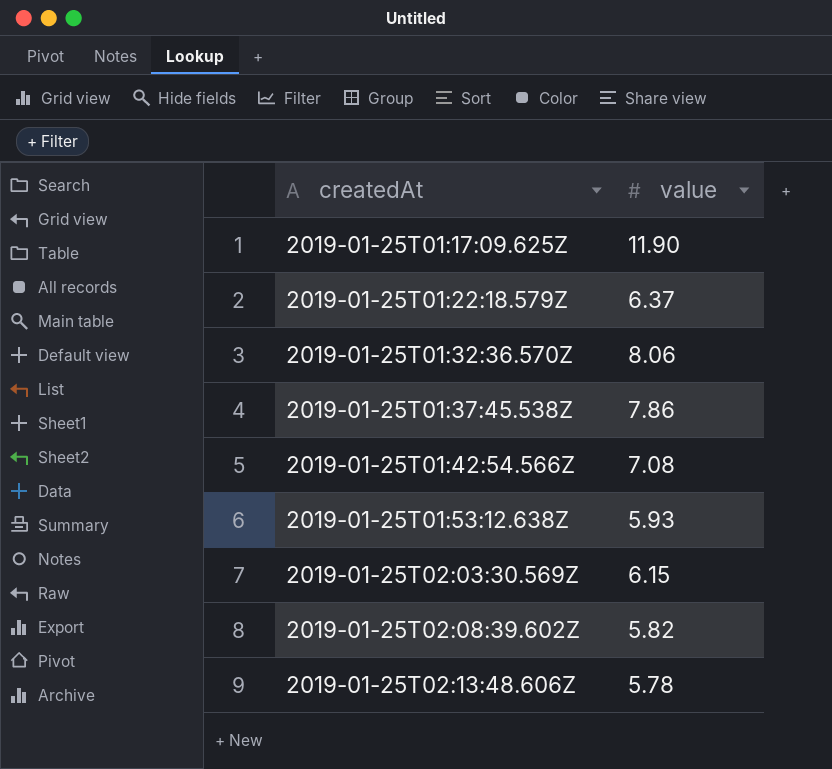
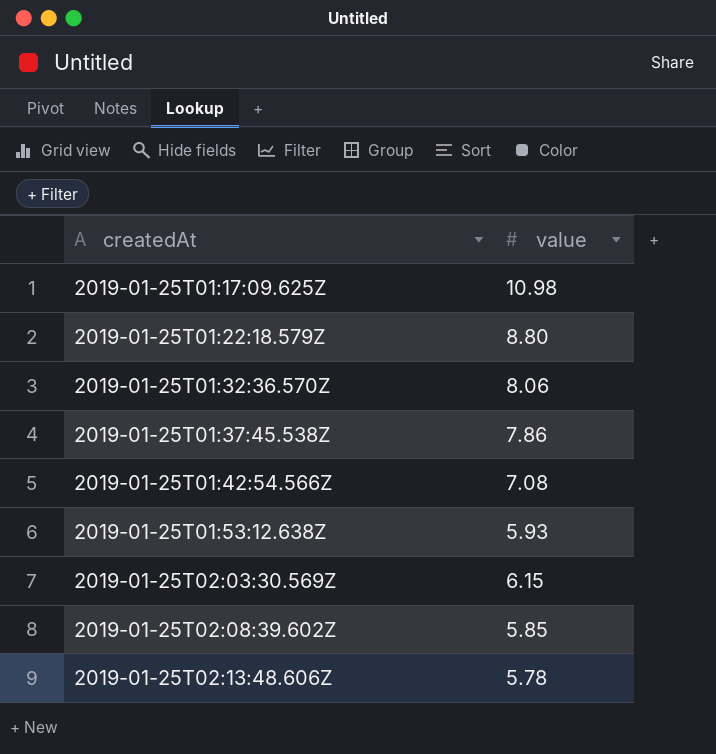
2019-01-25T01:17:09.625Z | value: 11.90 -> 10.98
2019-01-25T01:22:18.579Z | value: 6.37 -> 8.80
2019-01-25T02:08:39.602Z | value: 5.82 -> 5.85

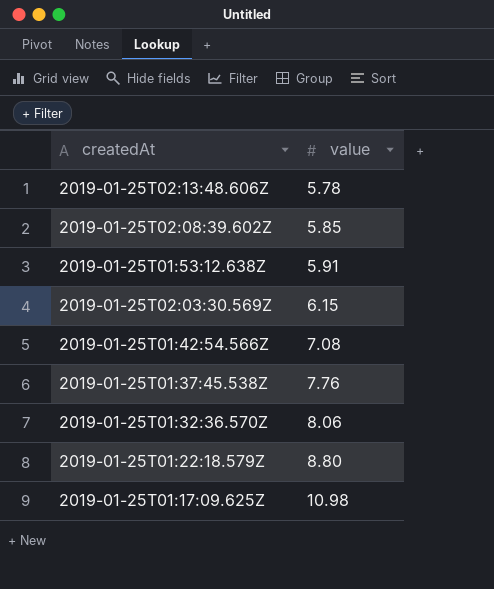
row order: createdAt ascending -> value ascending
2019-01-25T01:53:12.638Z | value: 5.93 -> 5.91
2019-01-25T01:37:45.538Z | value: 7.86 -> 7.76

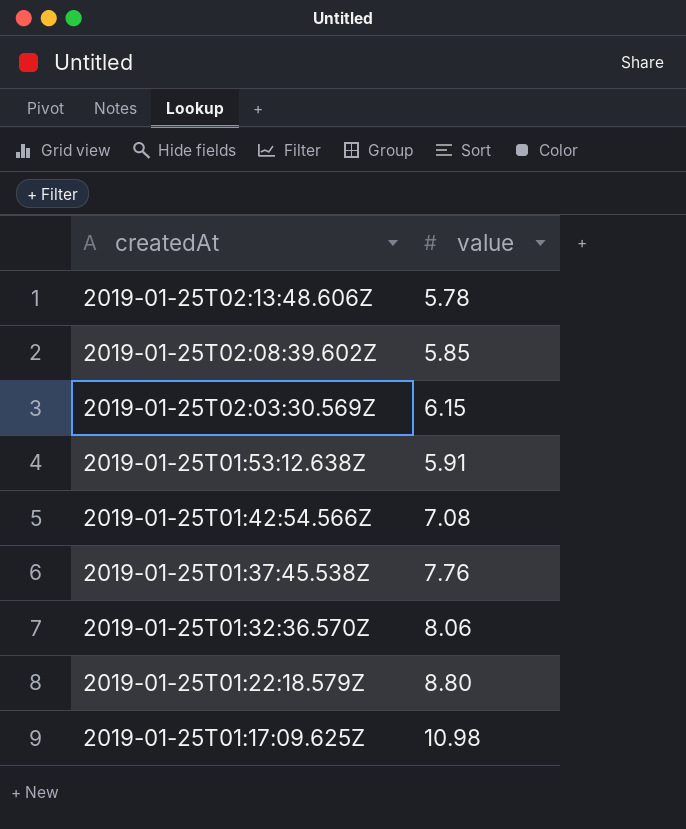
row order: value ascending -> createdAt descending

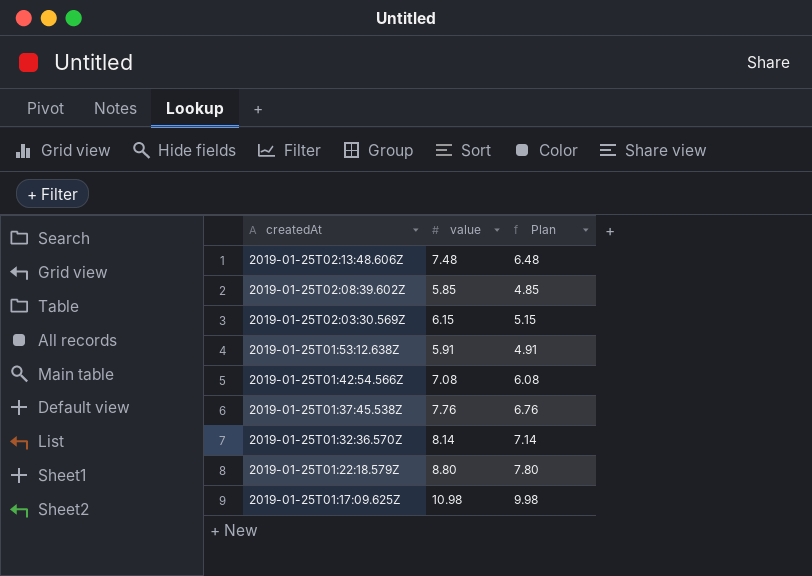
column Plan | formula: none -> [value] - 1
2019-01-25T02:13:48.606Z | value: 5.78 -> 7.48
2019-01-25T01:32:36.570Z | value: 8.06 -> 8.14

